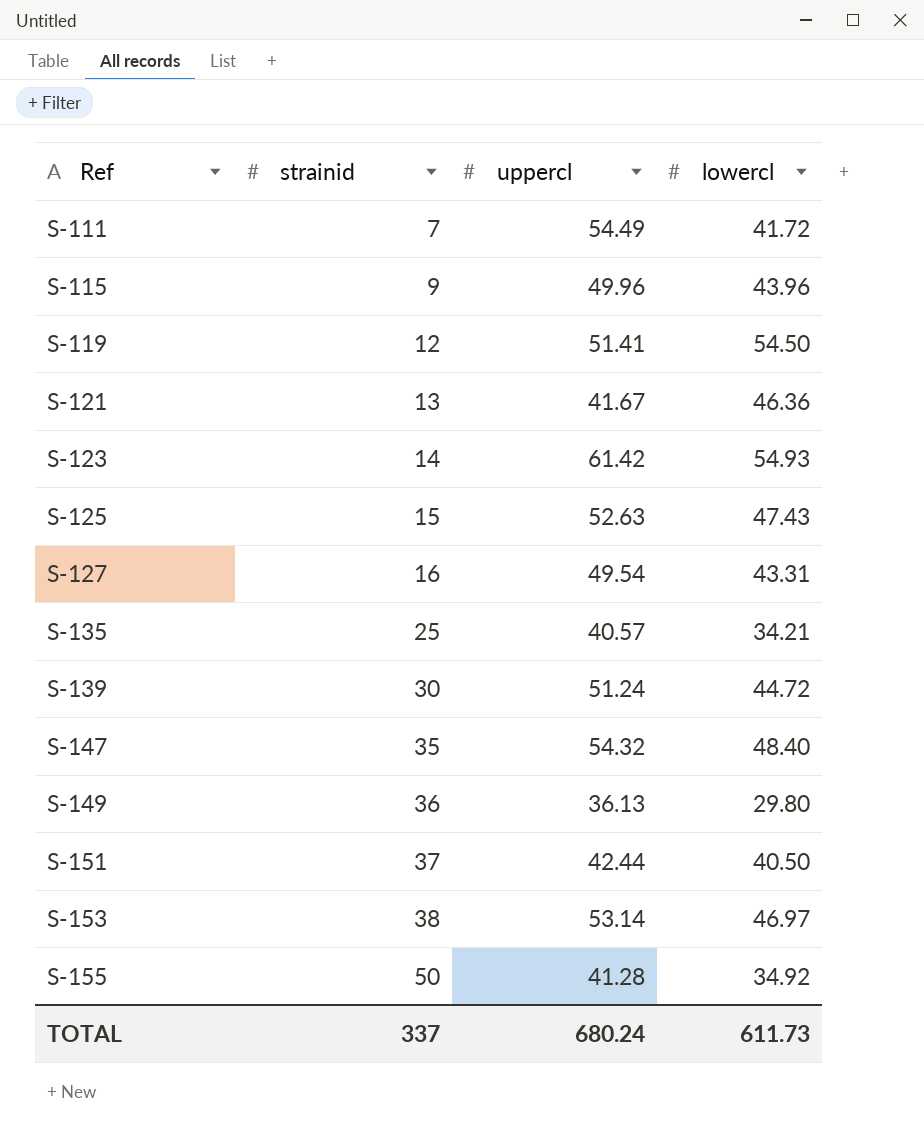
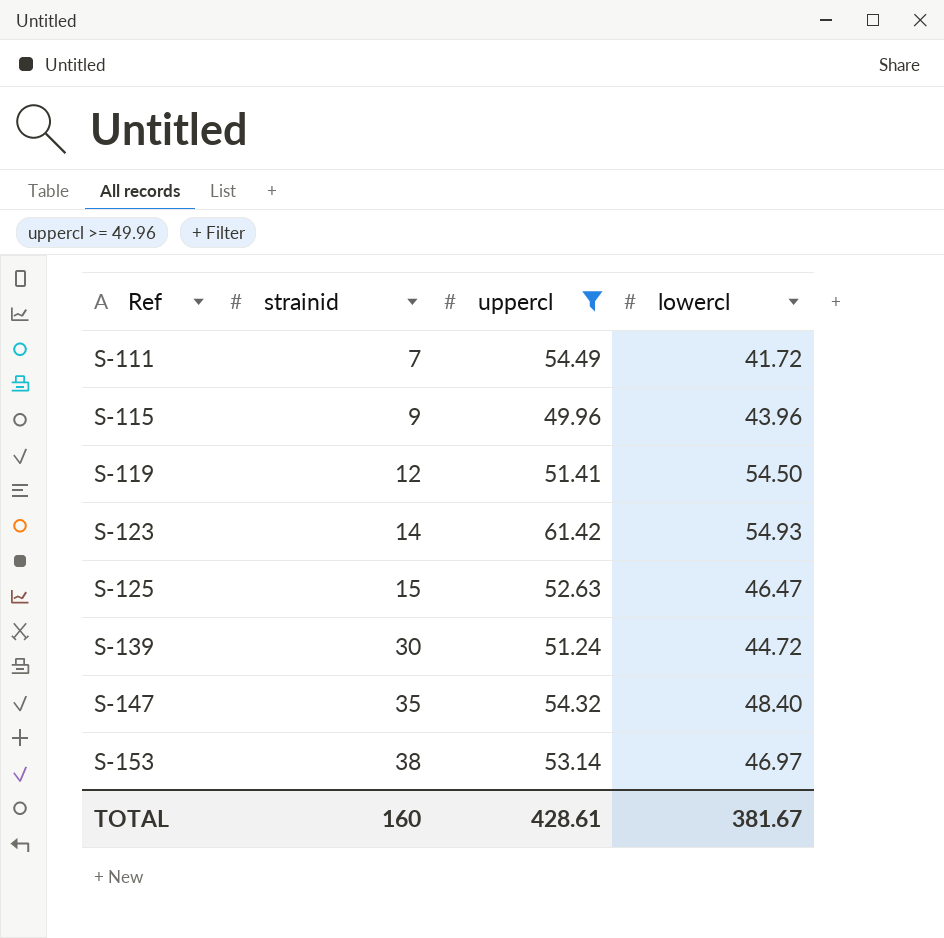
filter: none -> uppercl >= 49.96
S-125 | lowercl: 47.43 -> 46.47
TOTAL | strainid: 337 -> 160
TOTAL | uppercl: 680.24 -> 428.61
TOTAL | lowercl: 611.73 -> 381.67

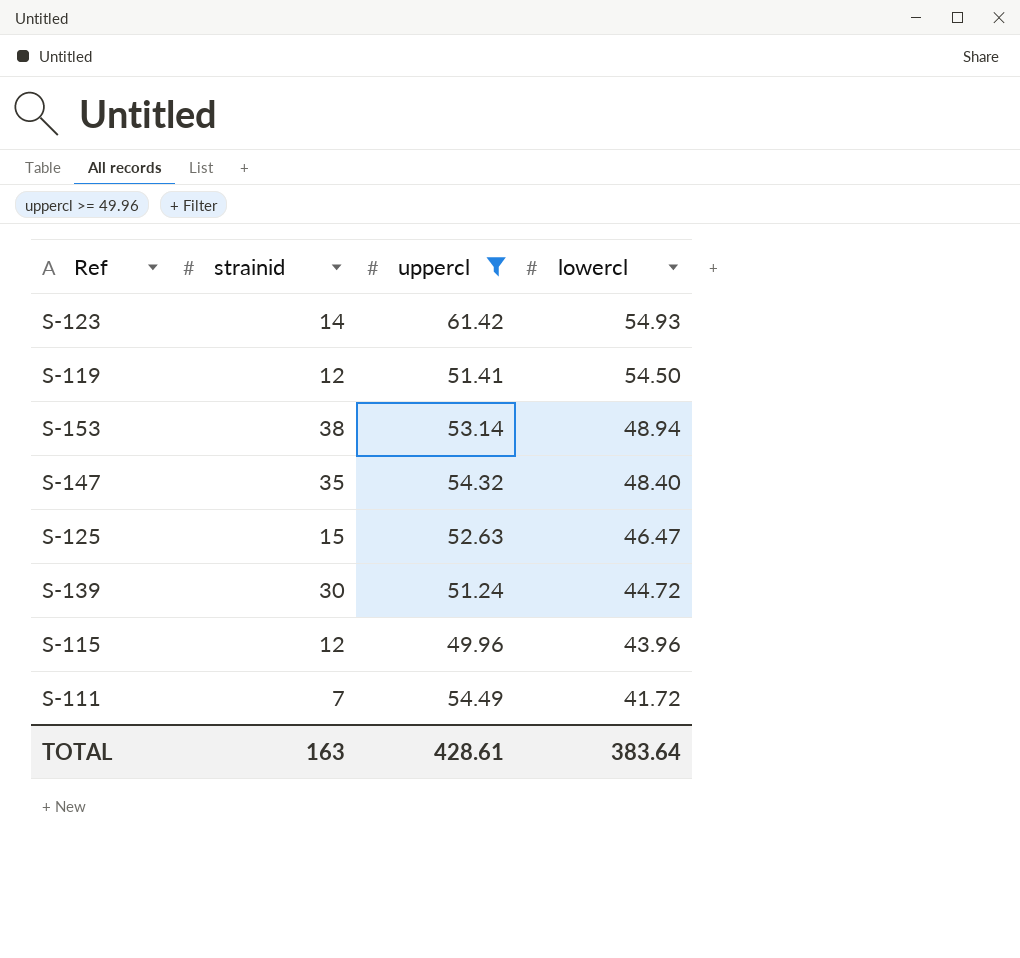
row order: Ref ascending -> lowercl descending
S-153 | lowercl: 46.97 -> 48.94
S-115 | strainid: 9 -> 12
TOTAL | strainid: 160 -> 163
TOTAL | lowercl: 381.67 -> 383.64

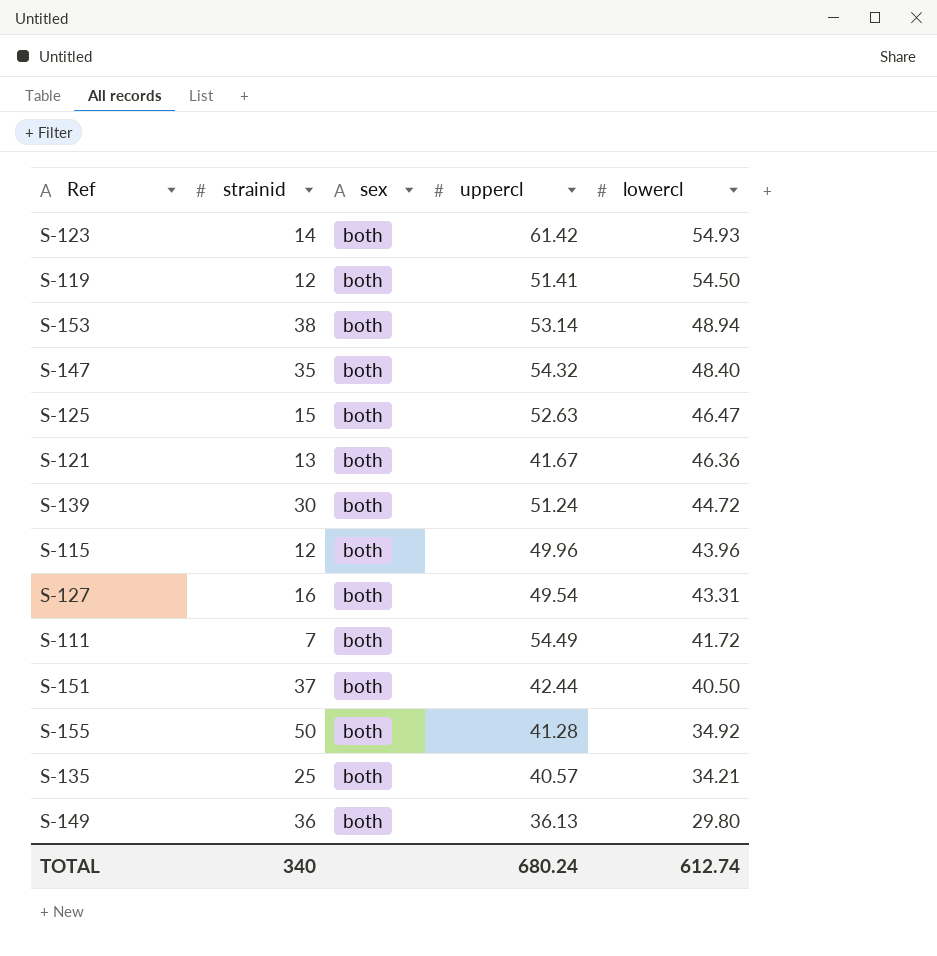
filter: uppercl >= 49.96 -> none
column sex | position: none -> 3
TOTAL | strainid: 163 -> 340
TOTAL | uppercl: 428.61 -> 680.24
TOTAL | lowercl: 383.64 -> 612.74

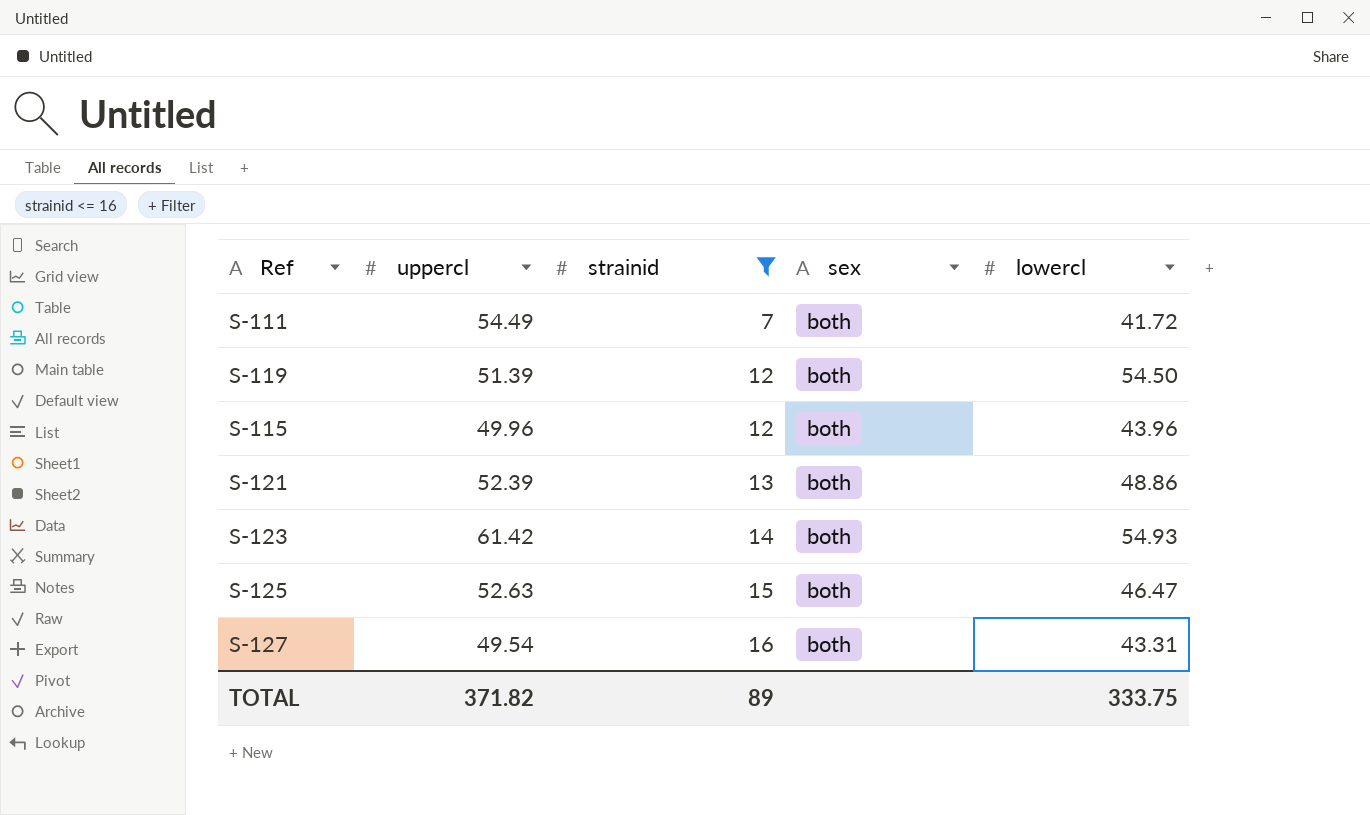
filter: none -> strainid <= 16
row order: lowercl descending -> strainid ascending
column uppercl | position: 4 -> 2
S-119 | uppercl: 51.41 -> 51.39
S-121 | uppercl: 41.67 -> 52.39
S-121 | lowercl: 46.36 -> 48.86
TOTAL | uppercl: 680.24 -> 371.82
TOTAL | strainid: 340 -> 89
TOTAL | lowercl: 612.74 -> 333.75

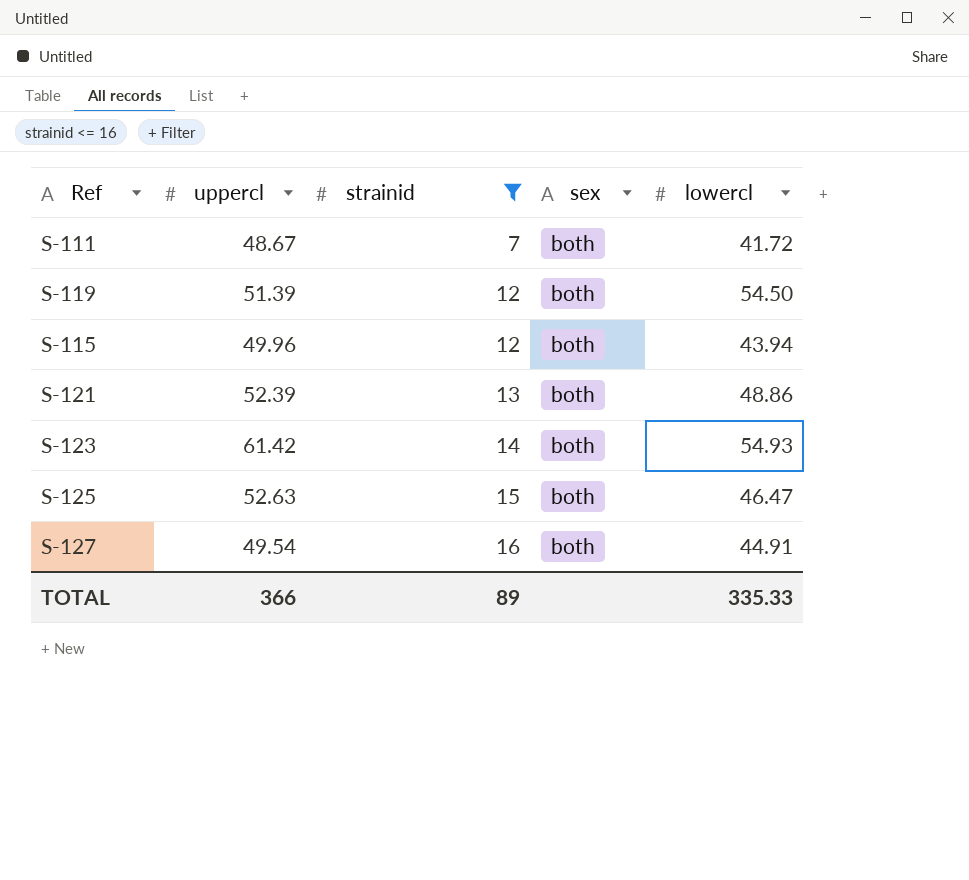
S-111 | uppercl: 54.49 -> 48.67
S-115 | lowercl: 43.96 -> 43.94
S-127 | lowercl: 43.31 -> 44.91
TOTAL | uppercl: 371.82 -> 366
TOTAL | lowercl: 333.75 -> 335.33

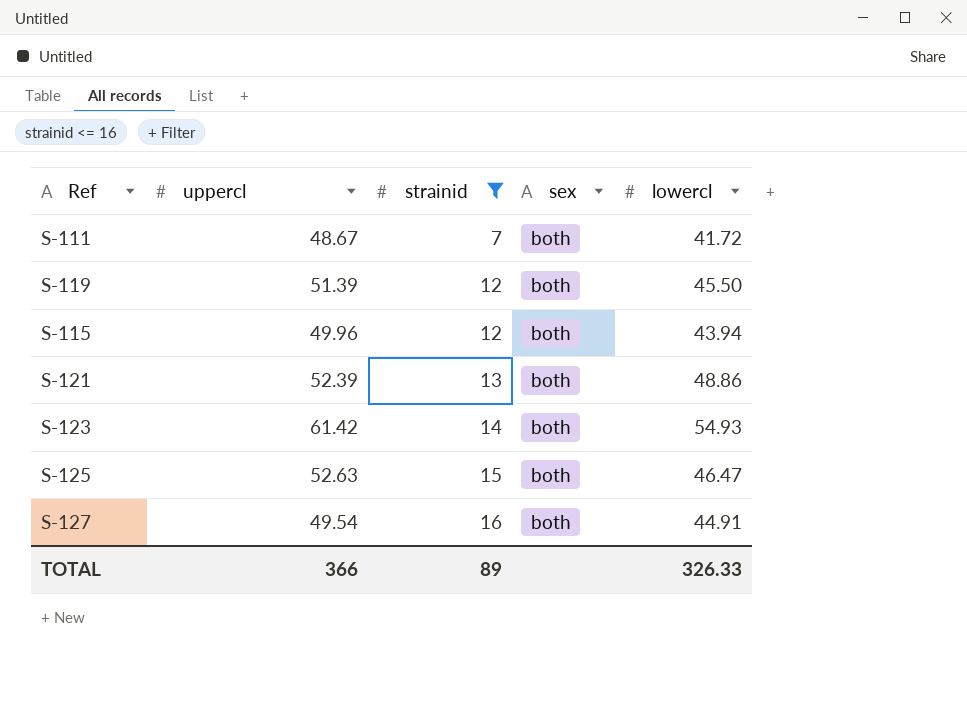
S-119 | lowercl: 54.50 -> 45.50
TOTAL | lowercl: 335.33 -> 326.33

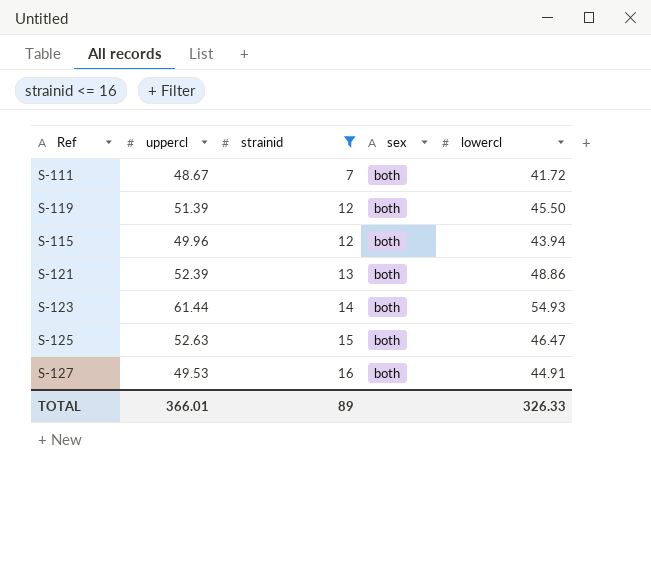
S-123 | uppercl: 61.42 -> 61.44
S-127 | uppercl: 49.54 -> 49.53
TOTAL | uppercl: 366 -> 366.01

